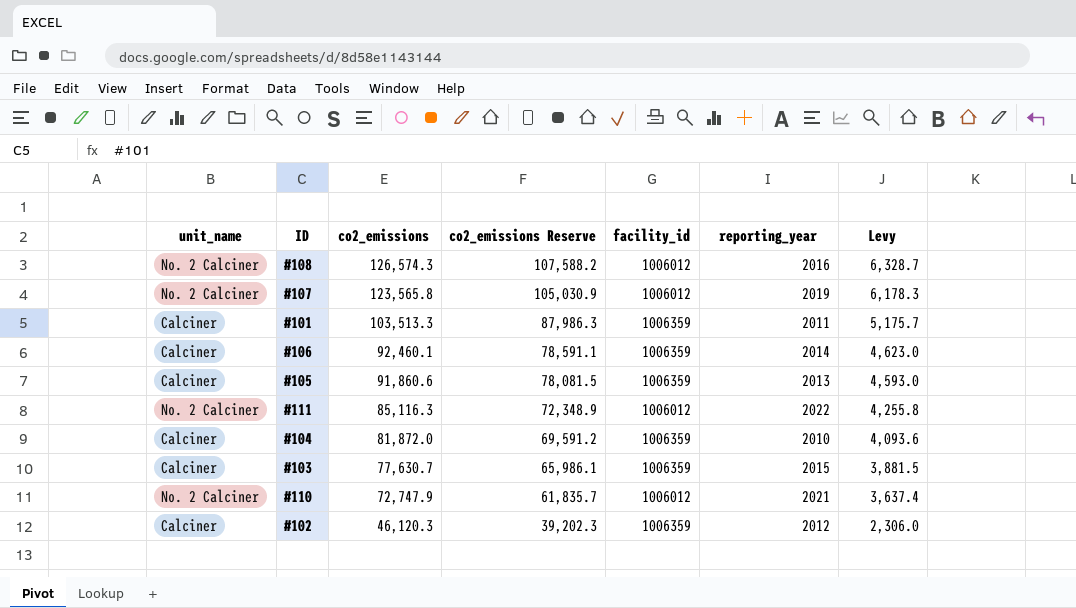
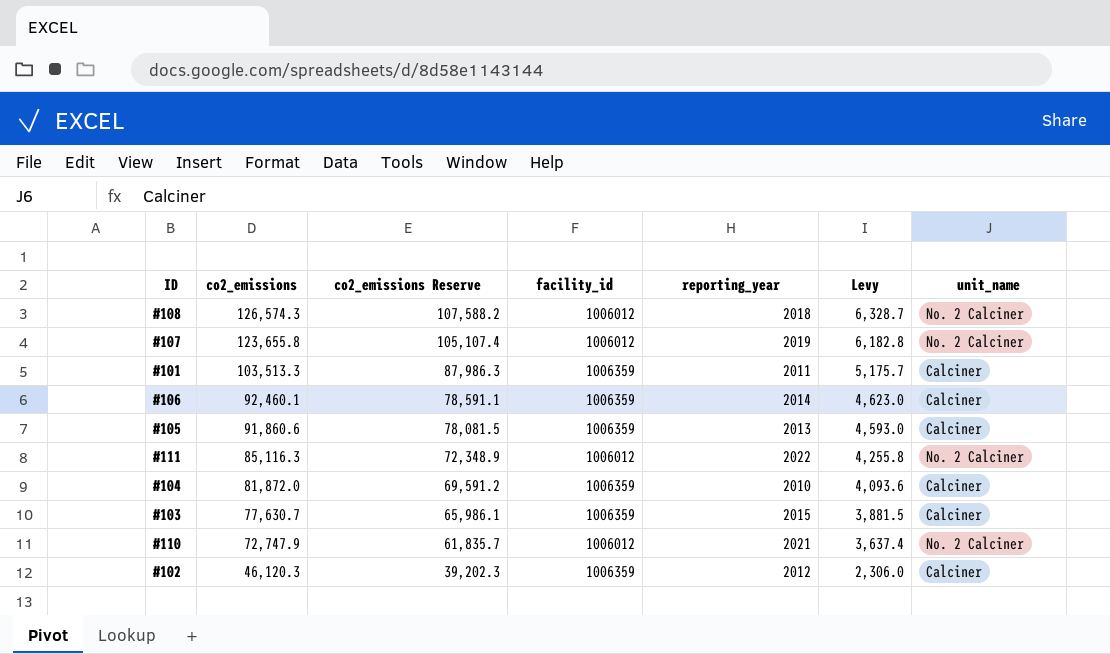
column unit_name | position: 1 -> 7
#108 | reporting_year: 2016 -> 2018
#107 | co2_emissions: 123,565.8 -> 123,655.8
#107 | co2_emissions Reserve: 105,030.9 -> 105,107.4
#107 | Levy: 6,178.3 -> 6,182.8

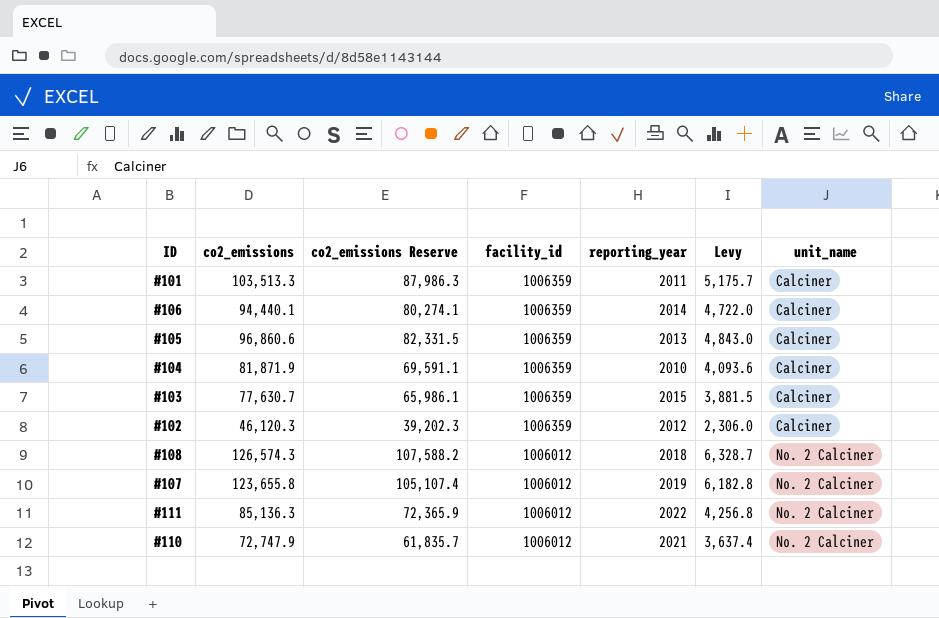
row order: co2_emissions descending -> facility_id descending
#106 | co2_emissions: 92,460.1 -> 94,440.1
#106 | co2_emissions Reserve: 78,591.1 -> 80,274.1
#106 | Levy: 4,623.0 -> 4,722.0
#105 | co2_emissions: 91,860.6 -> 96,860.6
#105 | co2_emissions Reserve: 78,081.5 -> 82,331.5
#105 | Levy: 4,593.0 -> 4,843.0
#104 | co2_emissions: 81,872.0 -> 81,871.9
#104 | co2_emissions Reserve: 69,591.2 -> 69,591.1
#111 | co2_emissions: 85,116.3 -> 85,136.3
#111 | co2_emissions Reserve: 72,348.9 -> 72,365.9
#111 | Levy: 4,255.8 -> 4,256.8

